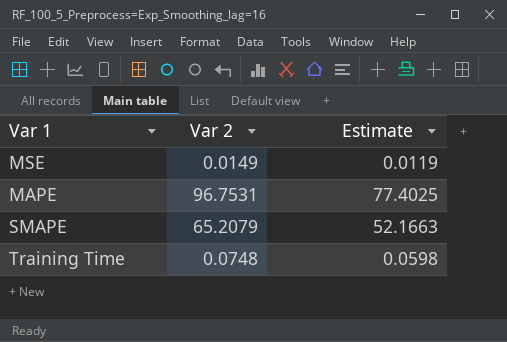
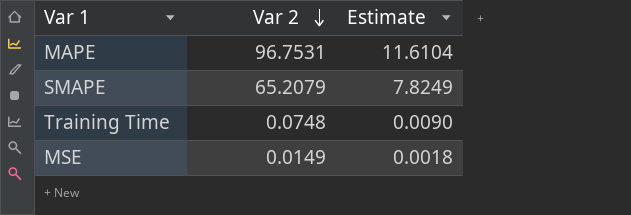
row order: none -> Var 2 descending
column Estimate | formula: [Var 2] * 0.8 -> [Var 2] * 0.12

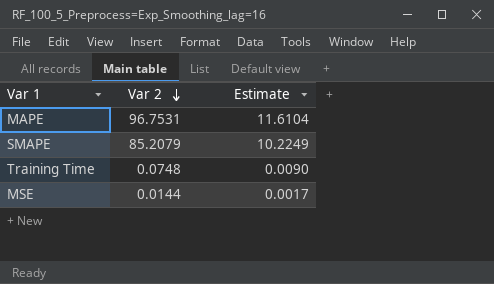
SMAPE | Var 2: 65.2079 -> 85.2079
SMAPE | Estimate: 7.8249 -> 10.2249
MSE | Var 2: 0.0149 -> 0.0144
MSE | Estimate: 0.0018 -> 0.0017

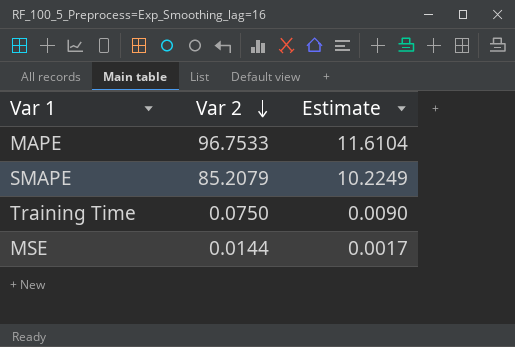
MAPE | Var 2: 96.7531 -> 96.7533
Training Time | Var 2: 0.0748 -> 0.0750

